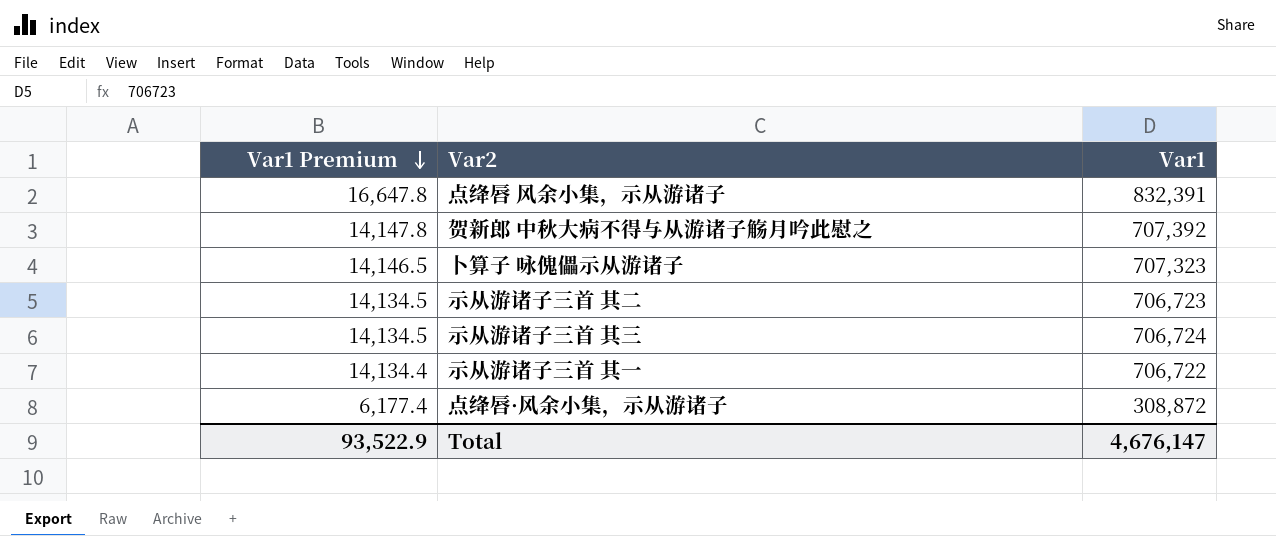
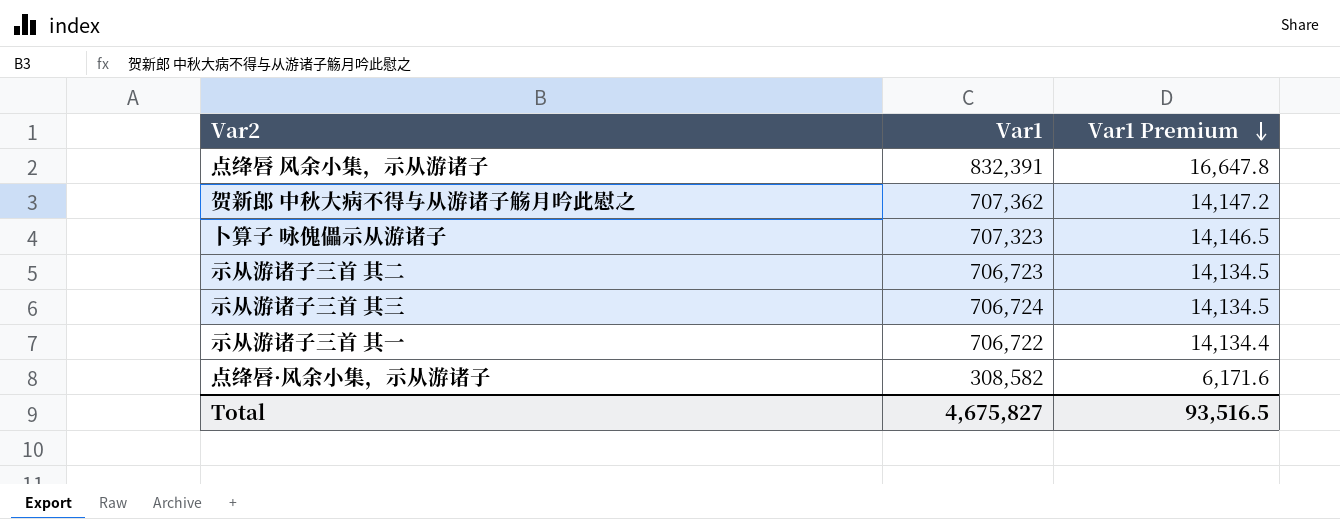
column Var1 Premium | position: 1 -> 3
贺新郎 中秋大病不得与从游诸子觞月吟此慰之 | Var1: 707,392 -> 707,362
贺新郎 中秋大病不得与从游诸子觞月吟此慰之 | Var1 Premium: 14,147.8 -> 14,147.2
点绛唇·风余小集，示从游诸子 | Var1: 308,872 -> 308,582
点绛唇·风余小集，示从游诸子 | Var1 Premium: 6,177.4 -> 6,171.6
Total | Var1: 4,676,147 -> 4,675,827
Total | Var1 Premium: 93,522.9 -> 93,516.5

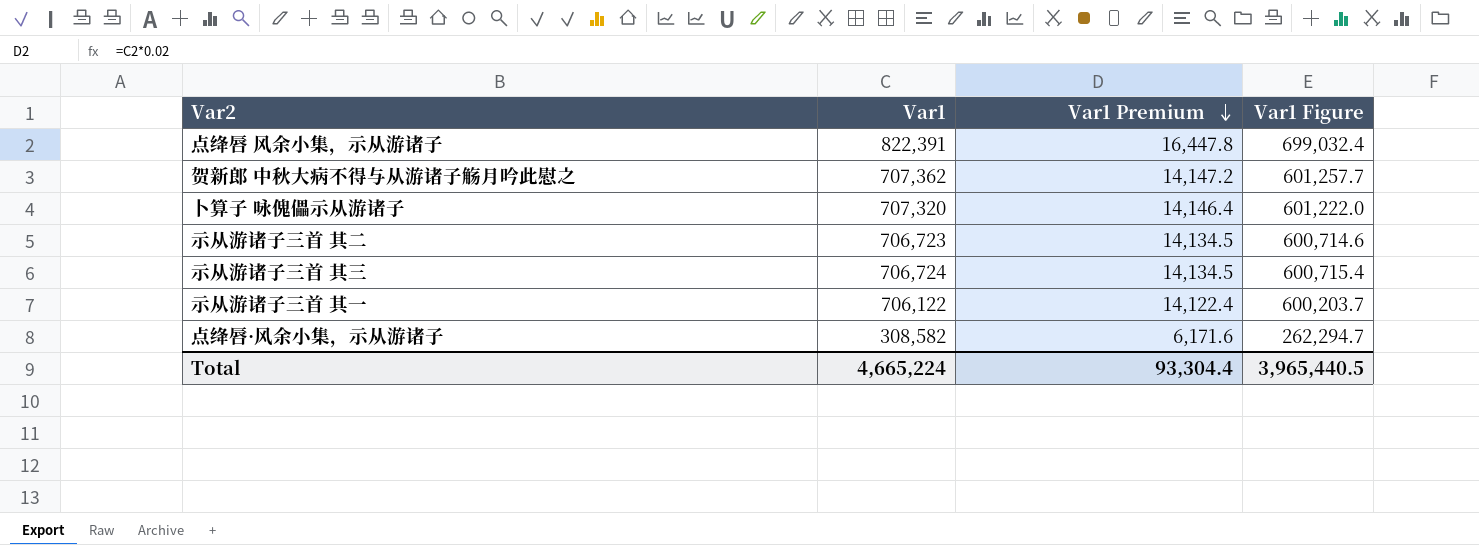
column Var1 Figure | formula: none -> [Var1] * 0.85
点绛唇 风余小集，示从游诸子 | Var1: 832,391 -> 822,391
点绛唇 风余小集，示从游诸子 | Var1 Premium: 16,647.8 -> 16,447.8
卜算子 咏傀儡示从游诸子 | Var1: 707,323 -> 707,320
卜算子 咏傀儡示从游诸子 | Var1 Premium: 14,146.5 -> 14,146.4
示从游诸子三首 其一 | Var1: 706,722 -> 706,122
示从游诸子三首 其一 | Var1 Premium: 14,134.4 -> 14,122.4
Total | Var1: 4,675,827 -> 4,665,224
Total | Var1 Premium: 93,516.5 -> 93,304.4

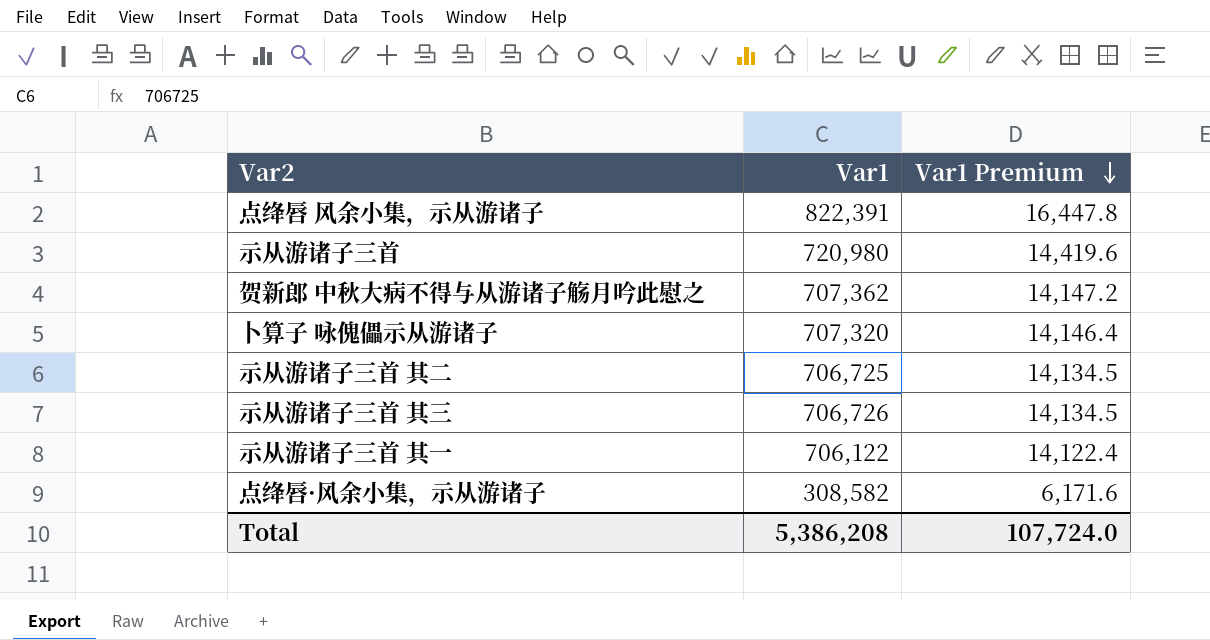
column Var1 Figure | formula: [Var1] * 0.85 -> none
row 示从游诸子三首: none -> 720,980 | 14,419.6
示从游诸子三首 其二 | Var1: 706,723 -> 706,725
示从游诸子三首 其三 | Var1: 706,724 -> 706,726
Total | Var1: 4,665,224 -> 5,386,208
Total | Var1 Premium: 93,304.4 -> 107,724.0

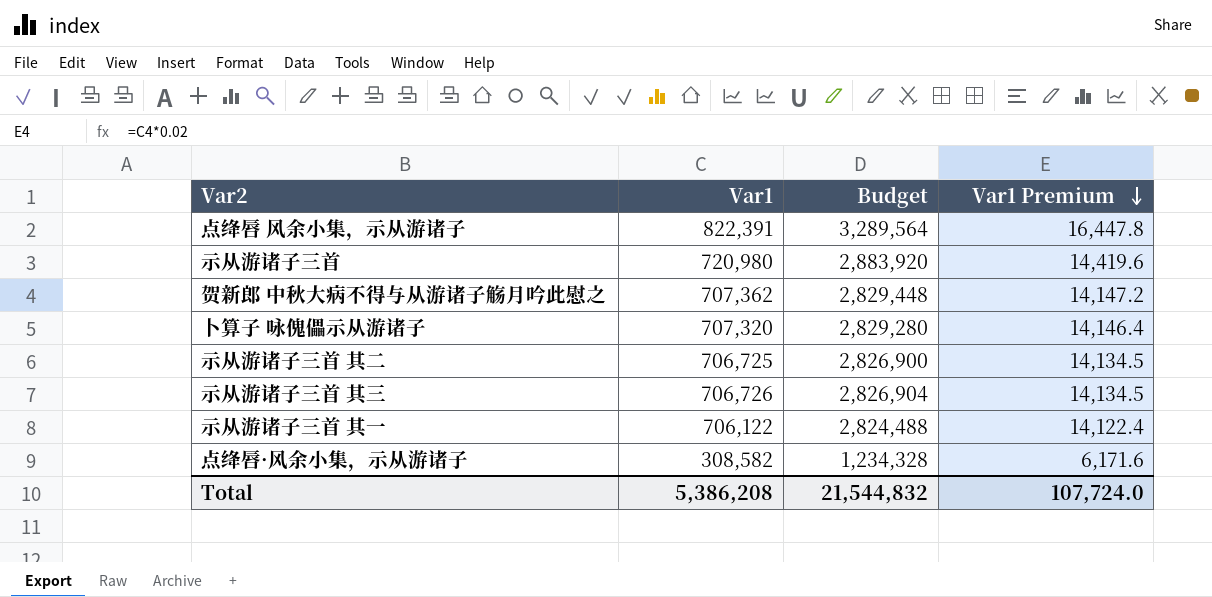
column Budget | formula: none -> [Var1] * 4

